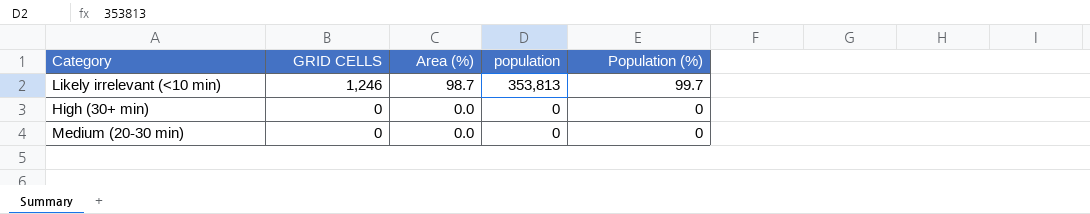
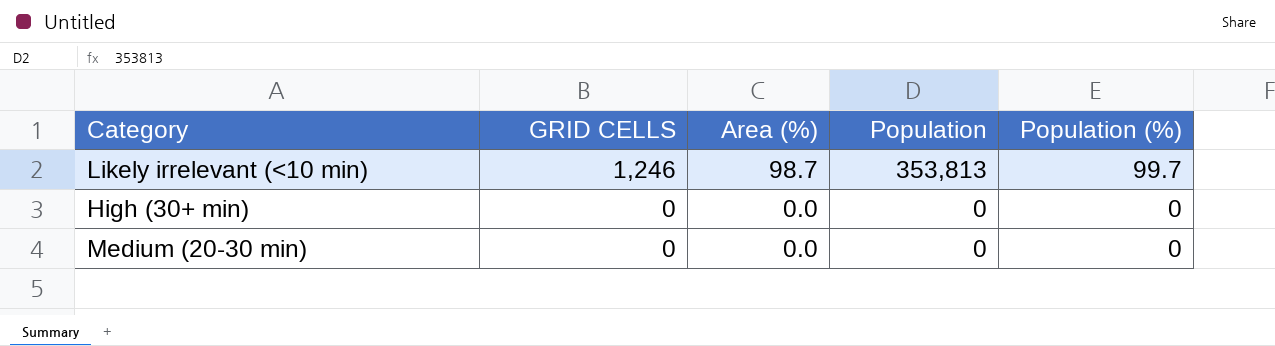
column name: population -> Population

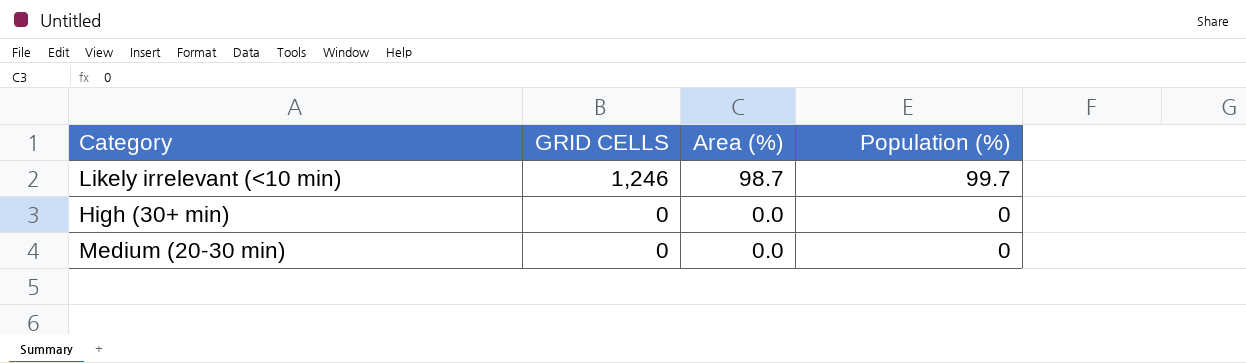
column Population | position: 4 -> none

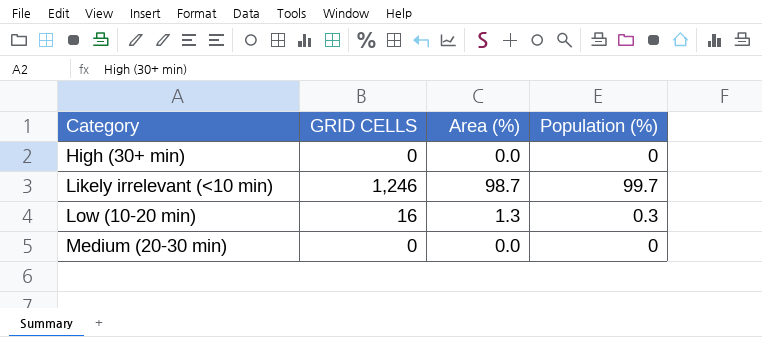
row order: GRID CELLS descending -> Category ascending
row Low (10-20 min): none -> 16 | 1.3 | 0.3

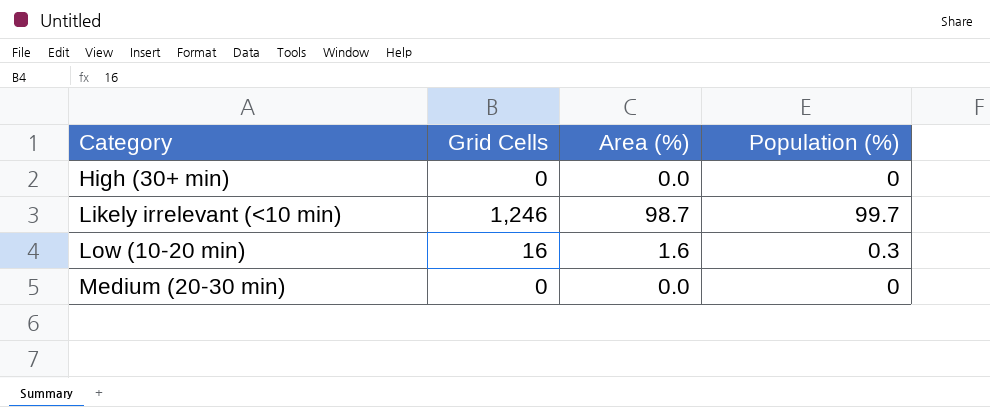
column name: GRID CELLS -> Grid Cells
Low (10-20 min) | Area (%): 1.3 -> 1.6

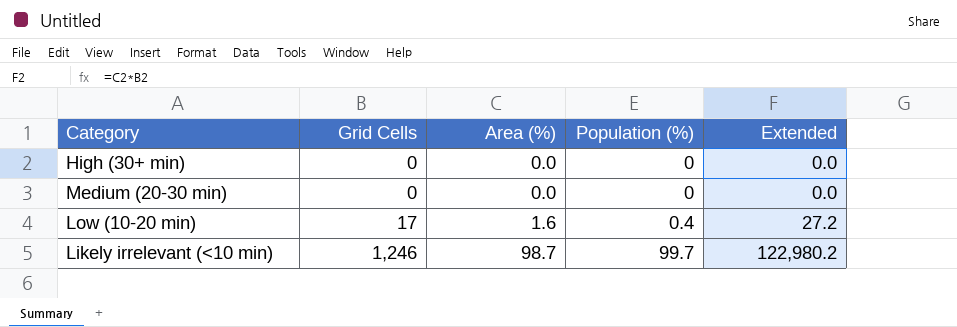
row order: Category ascending -> Grid Cells ascending
column Extended | formula: none -> [Grid Cells] * [Area (%)]
Low (10-20 min) | Grid Cells: 16 -> 17
Low (10-20 min) | Population (%): 0.3 -> 0.4

